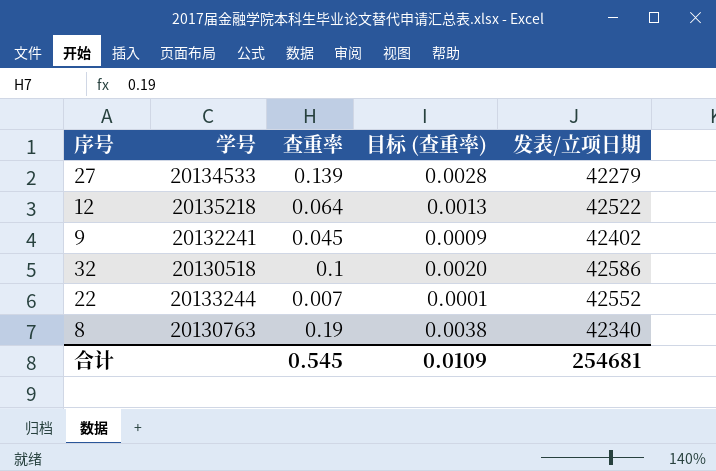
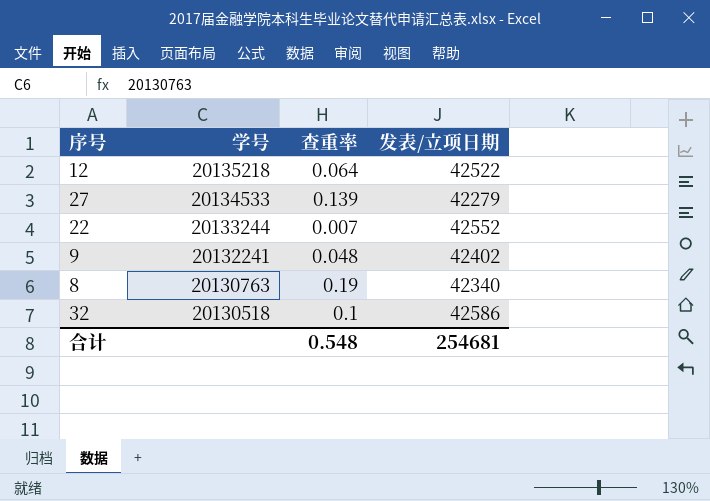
row order: none -> 学号 descending
column 目标 (查重率) | formula: [查重率] * 0.02 -> none
9 | 查重率: 0.045 -> 0.048
合计 | 查重率: 0.545 -> 0.548

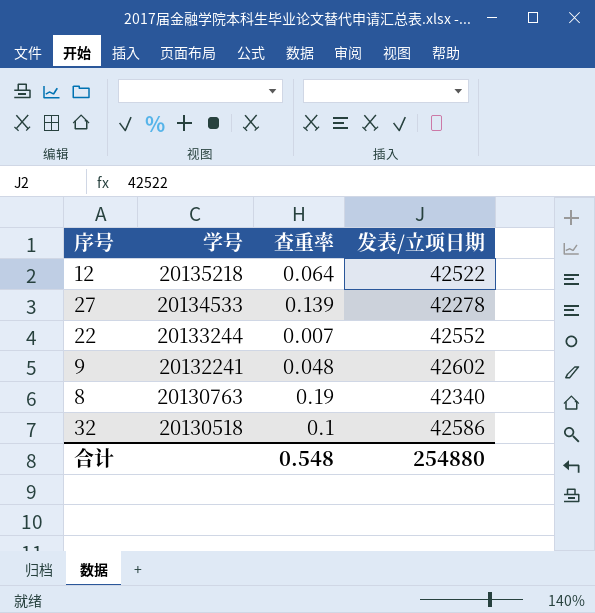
27 | 发表/立项日期: 42279 -> 42278
9 | 发表/立项日期: 42402 -> 42602
合计 | 发表/立项日期: 254681 -> 254880

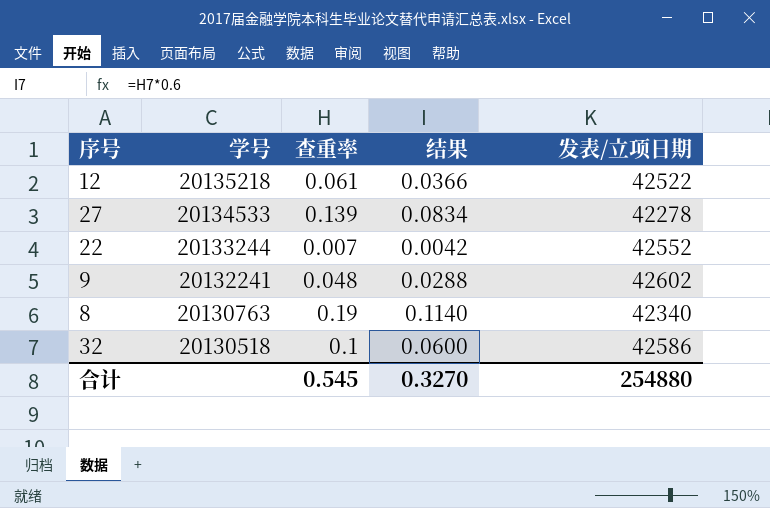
column 结果 | formula: none -> [查重率] * 0.6
12 | 查重率: 0.064 -> 0.061
合计 | 查重率: 0.548 -> 0.545

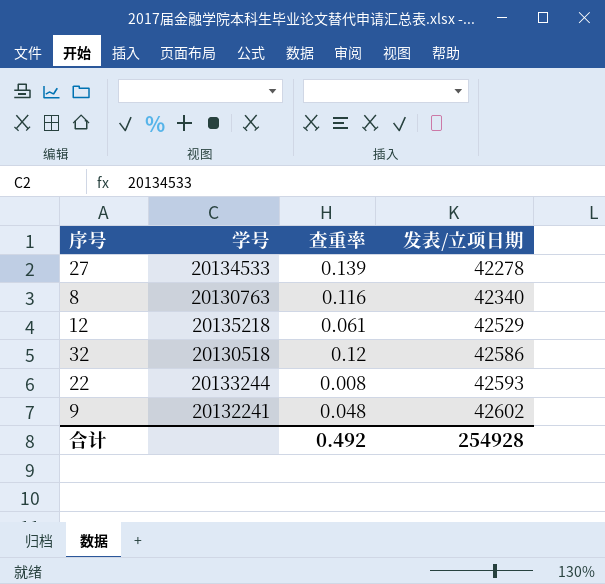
row order: 学号 descending -> 发表/立项日期 ascending
column 结果 | formula: [查重率] * 0.6 -> none
8 | 查重率: 0.19 -> 0.116
12 | 发表/立项日期: 42522 -> 42529
32 | 查重率: 0.1 -> 0.12
22 | 查重率: 0.007 -> 0.008
22 | 发表/立项日期: 42552 -> 42593
合计 | 查重率: 0.545 -> 0.492
合计 | 发表/立项日期: 254880 -> 254928

